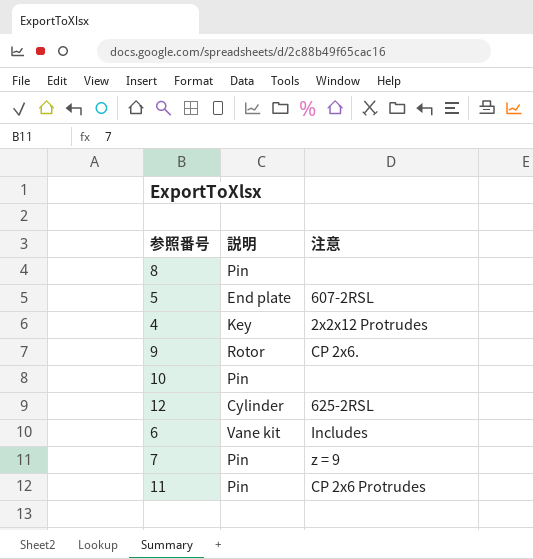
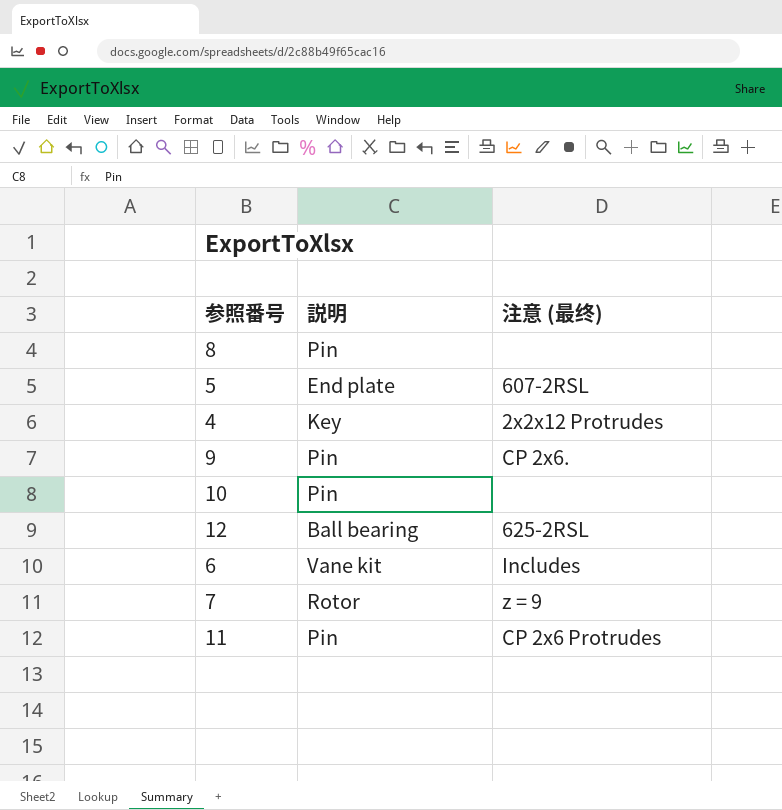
column name: 注意 -> 注意 (最终)
9 | 説明: Rotor -> Pin
12 | 説明: Cylinder -> Ball bearing
7 | 説明: Pin -> Rotor

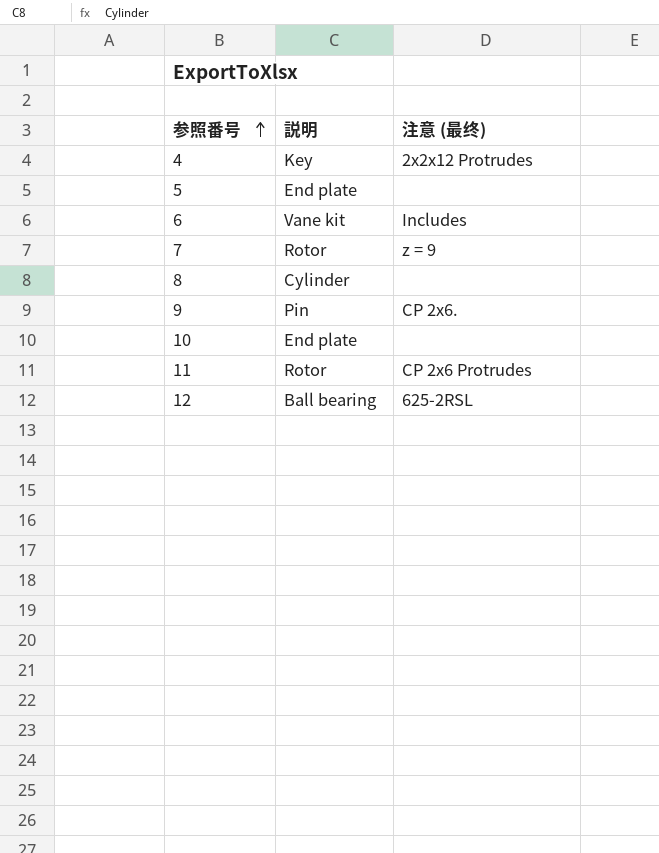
row order: none -> 参照番号 ascending
5 | 注意 (最终): 607-2RSL -> none
8 | 説明: Pin -> Cylinder
10 | 説明: Pin -> End plate
11 | 説明: Pin -> Rotor

